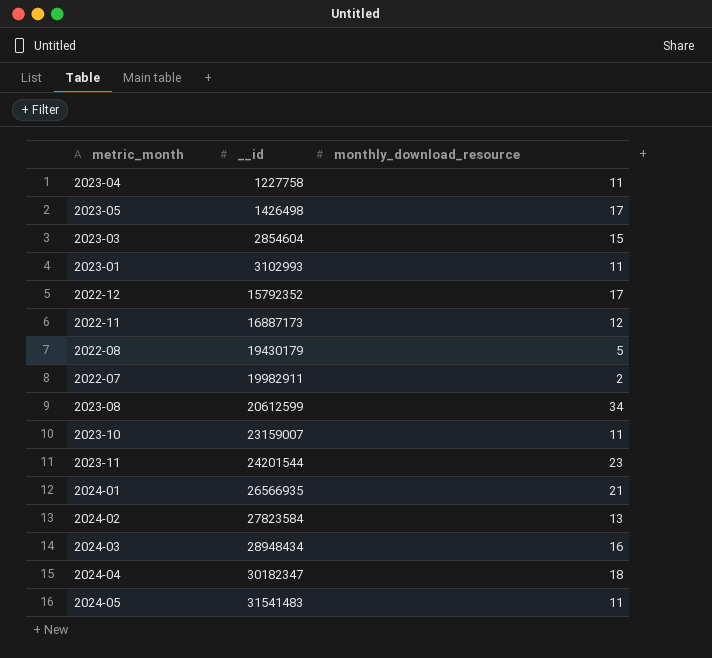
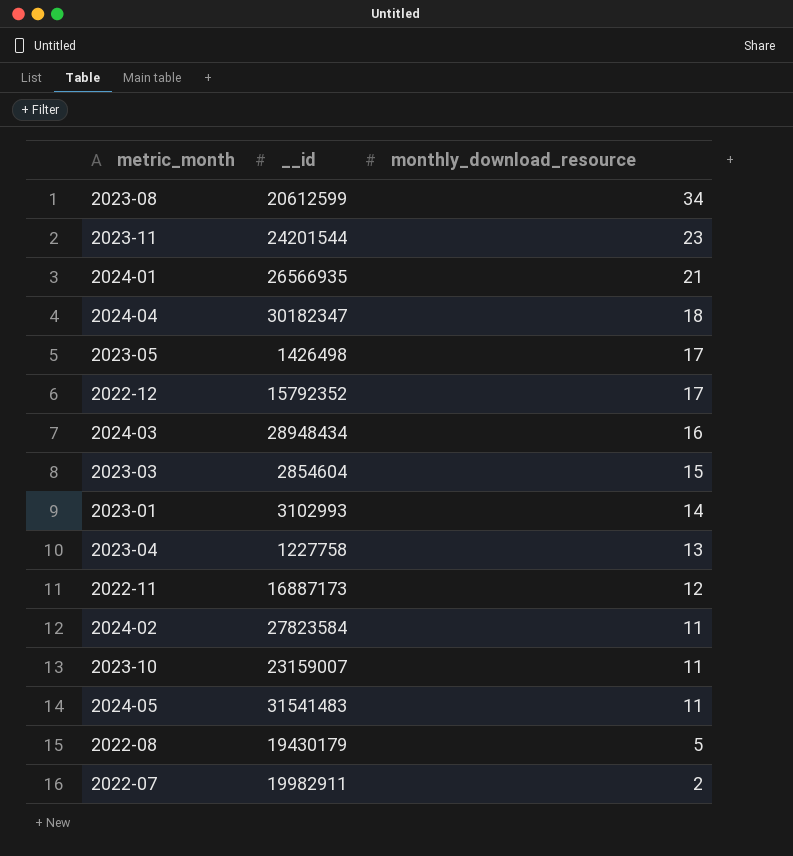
row order: __id ascending -> monthly_download_resource descending
2023-01 | monthly_download_resource: 11 -> 14
2023-04 | monthly_download_resource: 11 -> 13
2024-02 | monthly_download_resource: 13 -> 11

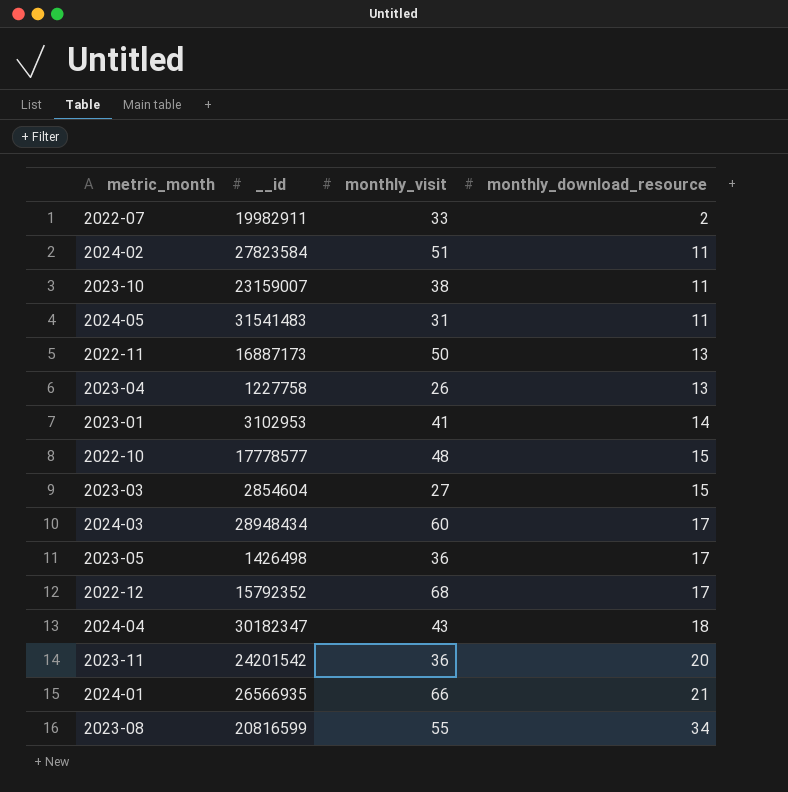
row order: monthly_download_resource descending -> monthly_download_resource ascending
column monthly_visit | position: none -> 3
row 2022-08: 19430179 | 5 -> none
2022-11 | monthly_download_resource: 12 -> 13
2023-01 | __id: 3102993 -> 3102953
row 2022-10: none -> 17778577 | 48 | 15
2024-03 | monthly_download_resource: 16 -> 17
2023-11 | __id: 24201544 -> 24201542
2023-11 | monthly_download_resource: 23 -> 20
2023-08 | __id: 20612599 -> 20816599

